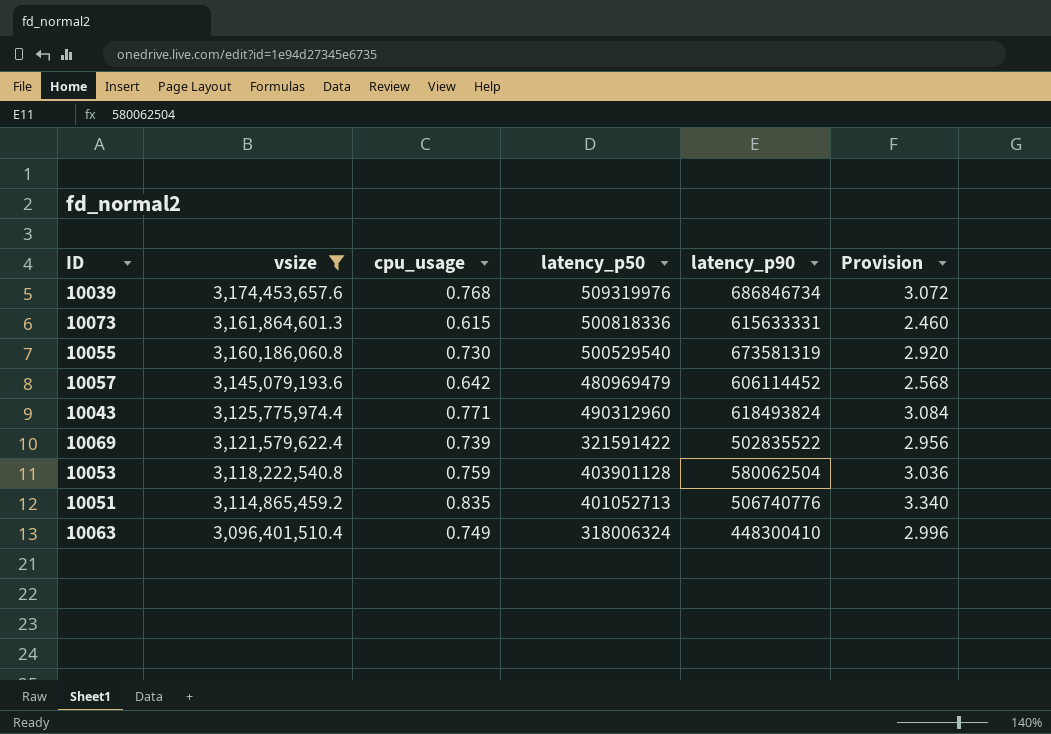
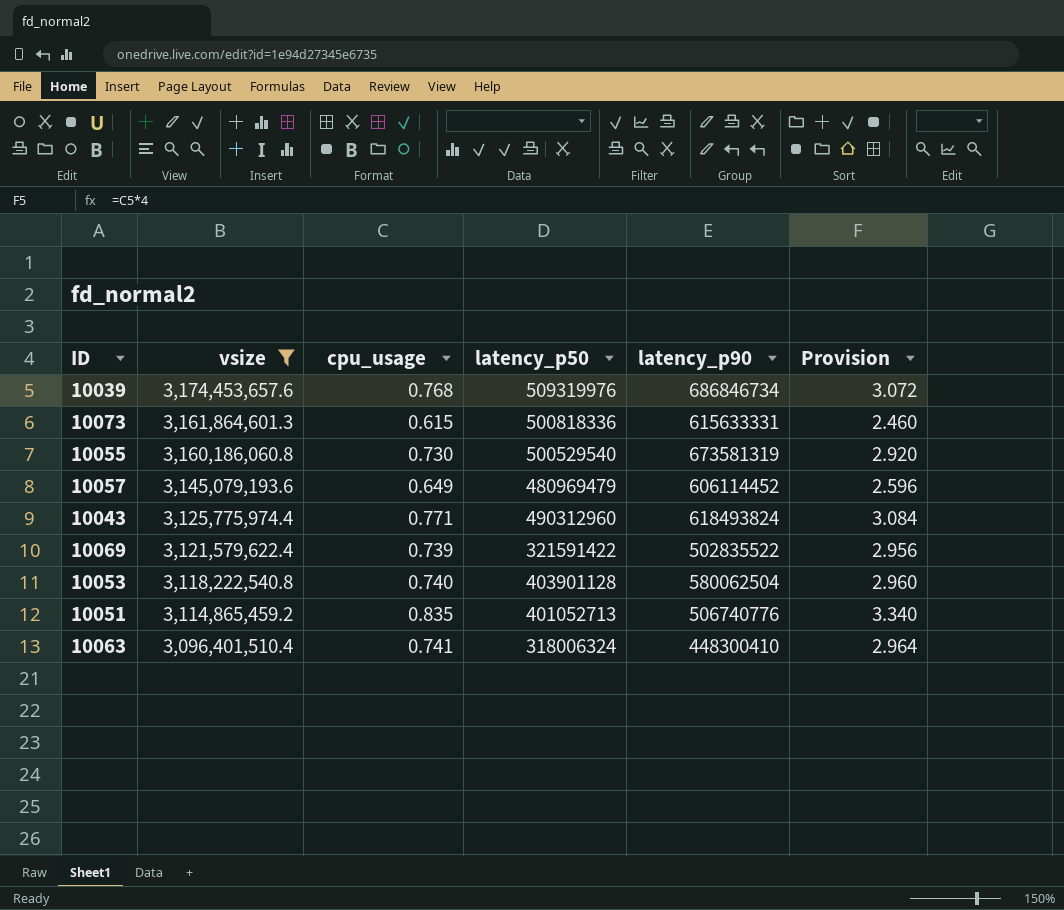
10057 | cpu_usage: 0.642 -> 0.649
10057 | Provision: 2.568 -> 2.596
10053 | cpu_usage: 0.759 -> 0.740
10053 | Provision: 3.036 -> 2.960
10063 | cpu_usage: 0.749 -> 0.741
10063 | Provision: 2.996 -> 2.964

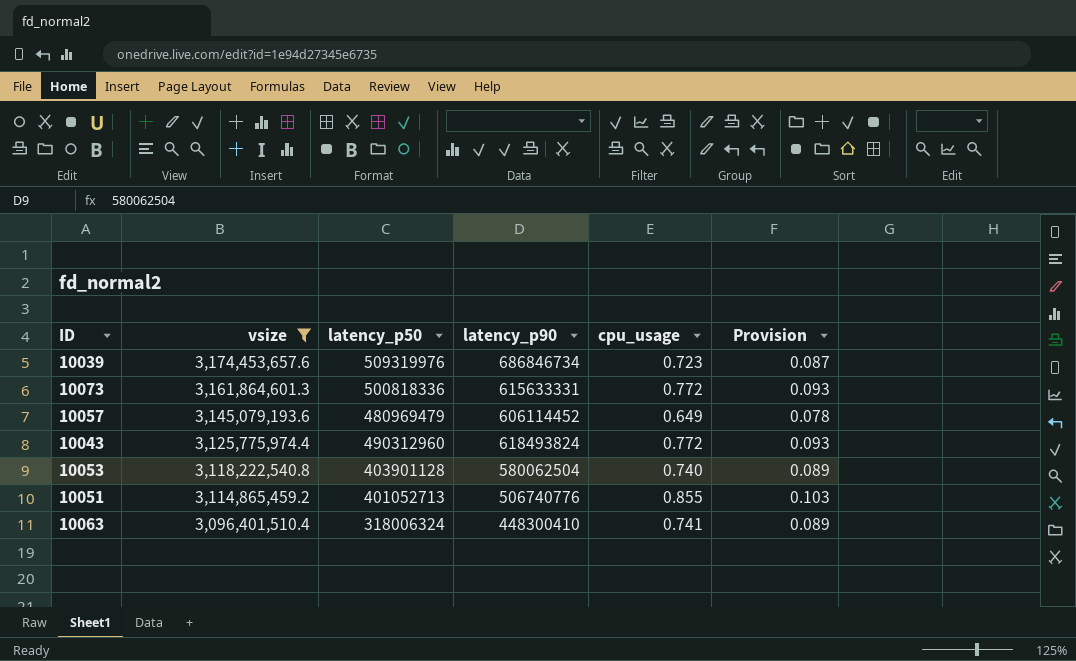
column cpu_usage | position: 3 -> 5
column Provision | formula: [cpu_usage] * 4 -> [cpu_usage] * 0.12
row 10055: 3,160,186,060.8 | 0.730 | 500529540 | 673581319 | 2.920 -> none
row 10069: 3,121,579,622.4 | 0.739 | 321591422 | 502835522 | 2.956 -> none
10039 | cpu_usage: 0.768 -> 0.723
10073 | cpu_usage: 0.615 -> 0.772
10043 | cpu_usage: 0.771 -> 0.772
10051 | cpu_usage: 0.835 -> 0.855

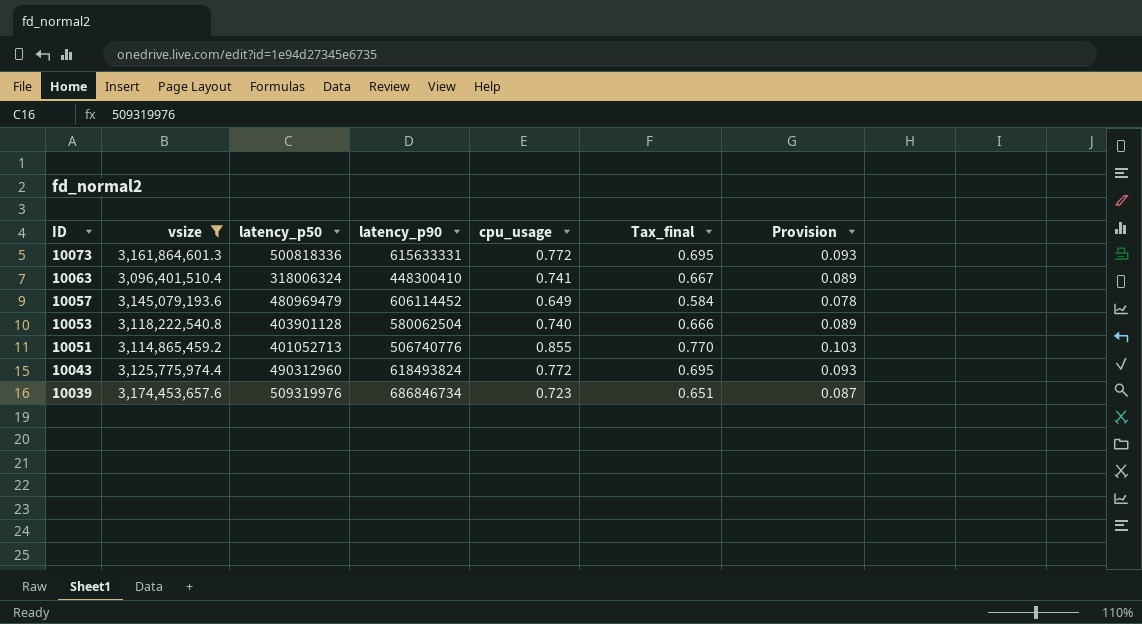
row order: vsize descending -> ID descending
column Tax_final | formula: none -> [cpu_usage] * 0.9

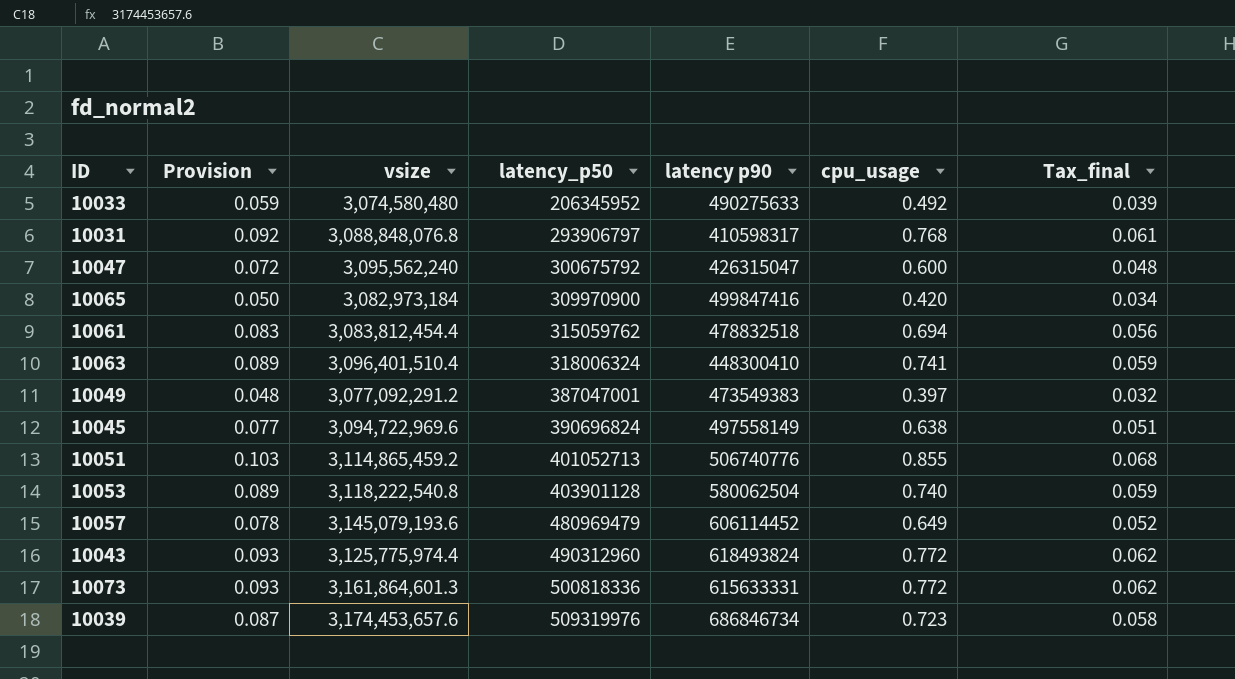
filter: vsize >= 3,096,401,510.4 -> none
row order: ID descending -> latency_p50 ascending
column Provision | position: 7 -> 2
column name: latency_p90 -> latency p90
column Tax_final | formula: [cpu_usage] * 0.9 -> [cpu_usage] * 0.08

